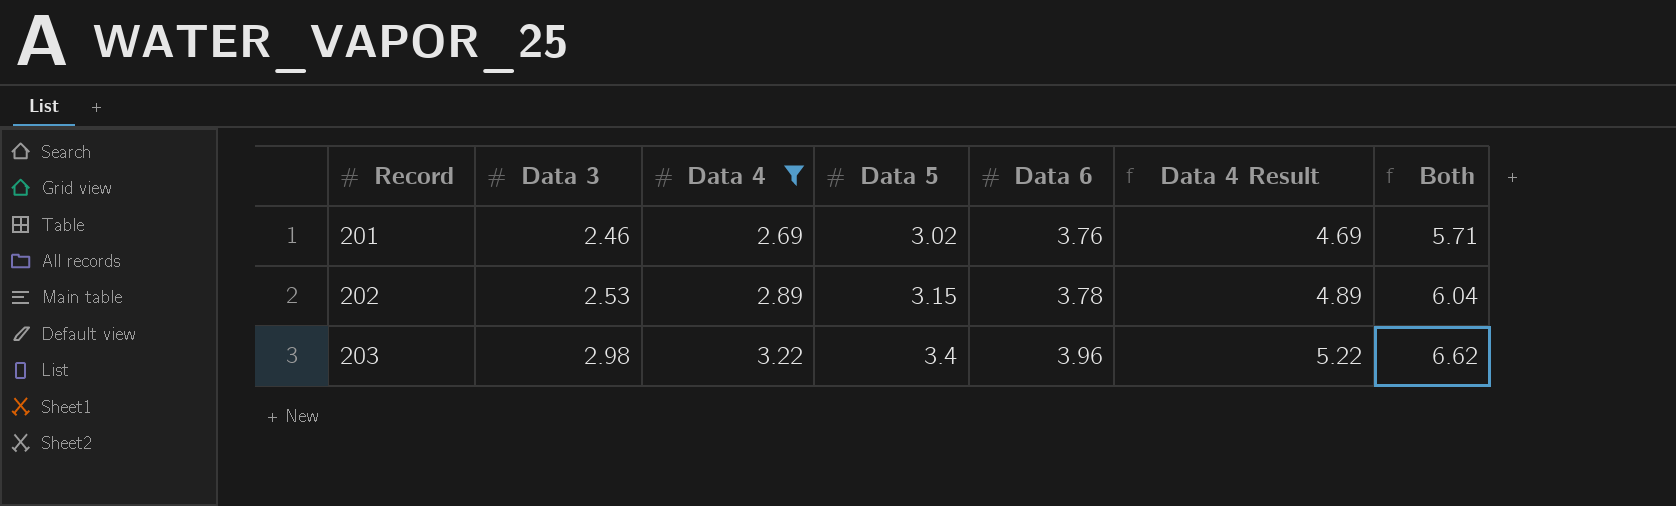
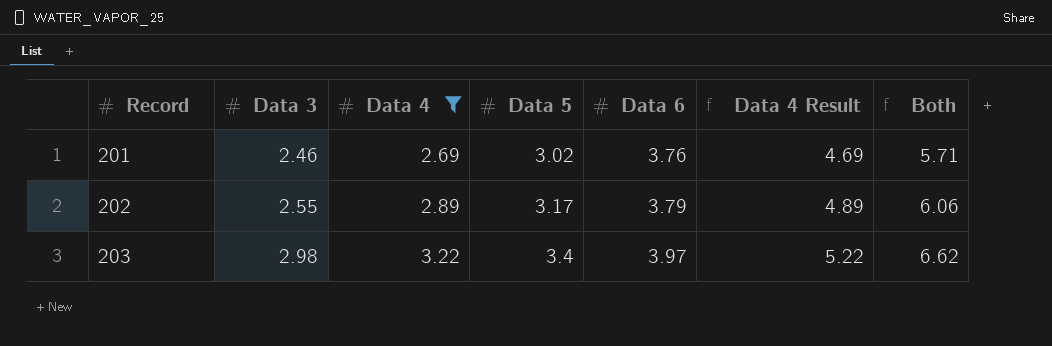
202 | Data 3: 2.53 -> 2.55
202 | Data 5: 3.15 -> 3.17
202 | Data 6: 3.78 -> 3.79
202 | Both: 6.04 -> 6.06
203 | Data 6: 3.96 -> 3.97

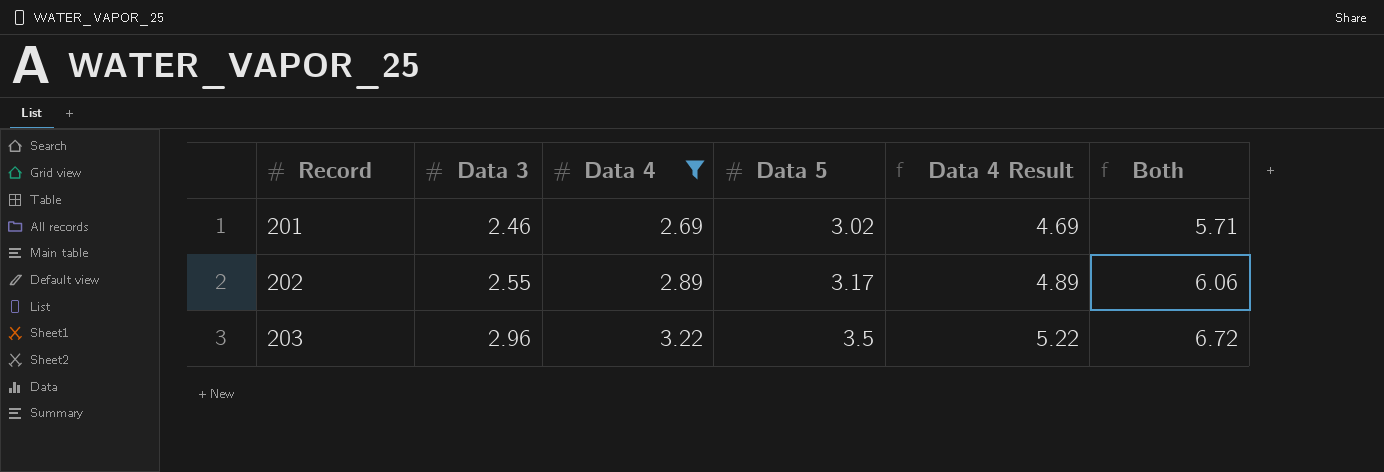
column Data 6 | position: 5 -> none
203 | Data 3: 2.98 -> 2.96
203 | Data 5: 3.4 -> 3.5
203 | Both: 6.62 -> 6.72

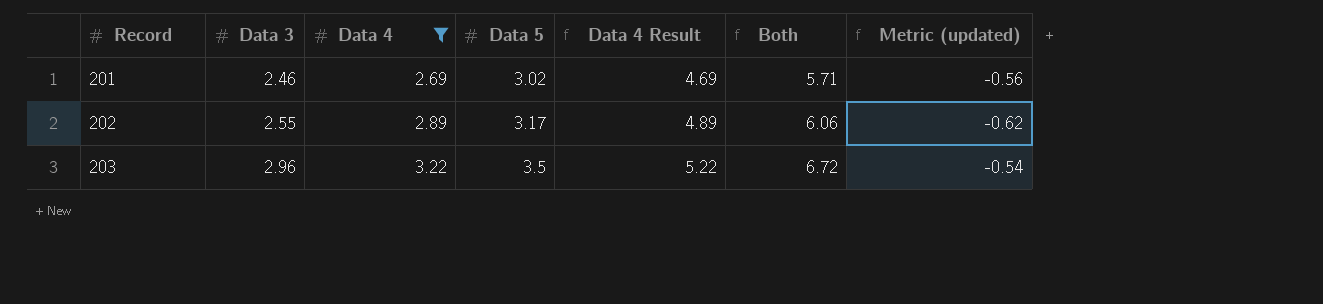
column Metric (updated) | formula: none -> [Data 3] - [Data 5]

